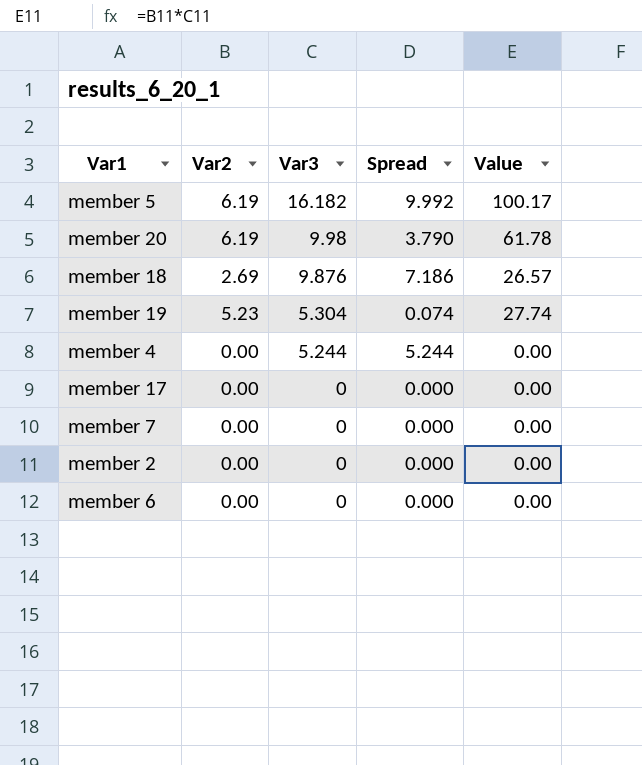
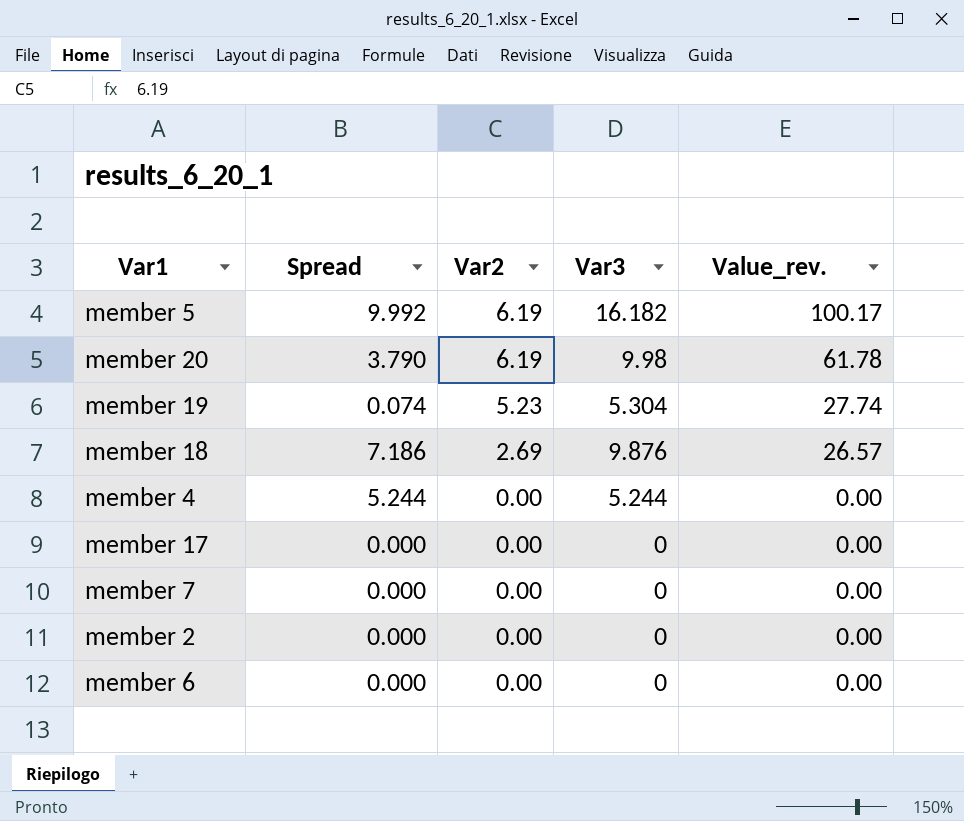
row order: Var3 descending -> Var2 descending
column Spread | position: 4 -> 2
column name: Value -> Value_rev.

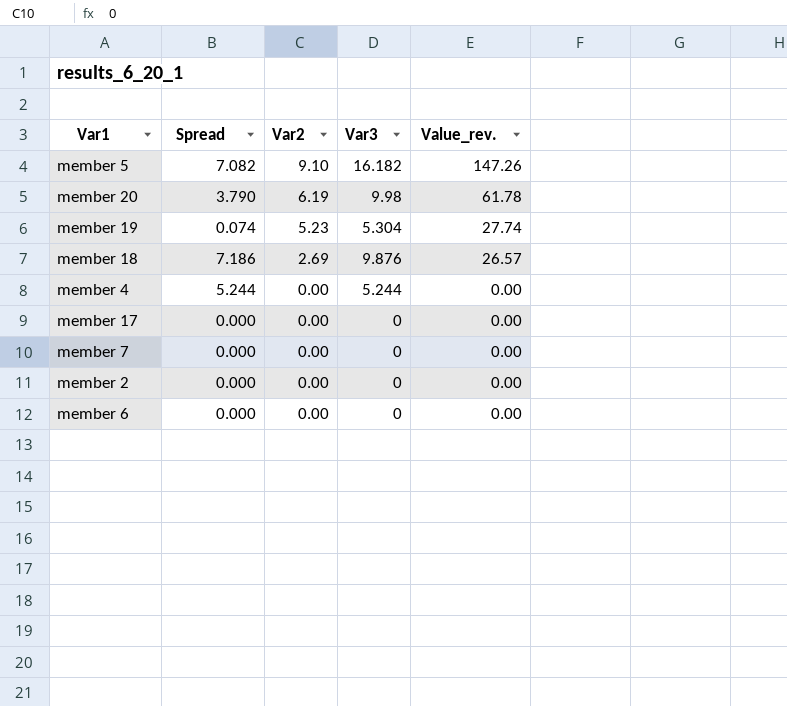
member 5 | Spread: 9.992 -> 7.082
member 5 | Var2: 6.19 -> 9.10
member 5 | Value_rev.: 100.17 -> 147.26

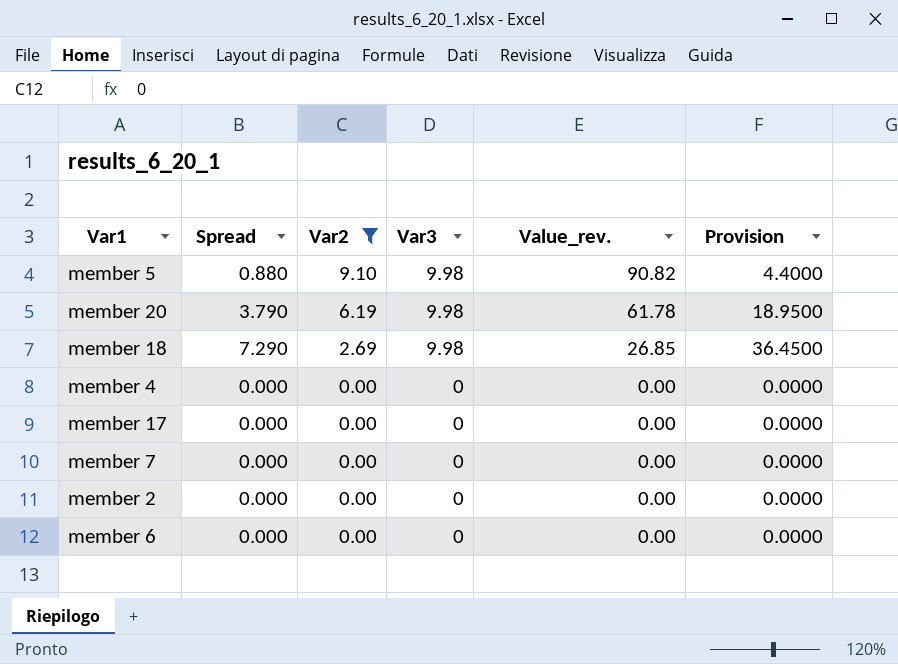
filter: none -> Var2 != 5.23
column Provision | formula: none -> [Spread] * 5
member 5 | Spread: 7.082 -> 0.880
member 5 | Var3: 16.182 -> 9.98
member 5 | Value_rev.: 147.26 -> 90.82
member 18 | Spread: 7.186 -> 7.290
member 18 | Var3: 9.876 -> 9.98
member 18 | Value_rev.: 26.57 -> 26.85
member 4 | Spread: 5.244 -> 0.000
member 4 | Var3: 5.244 -> 0

